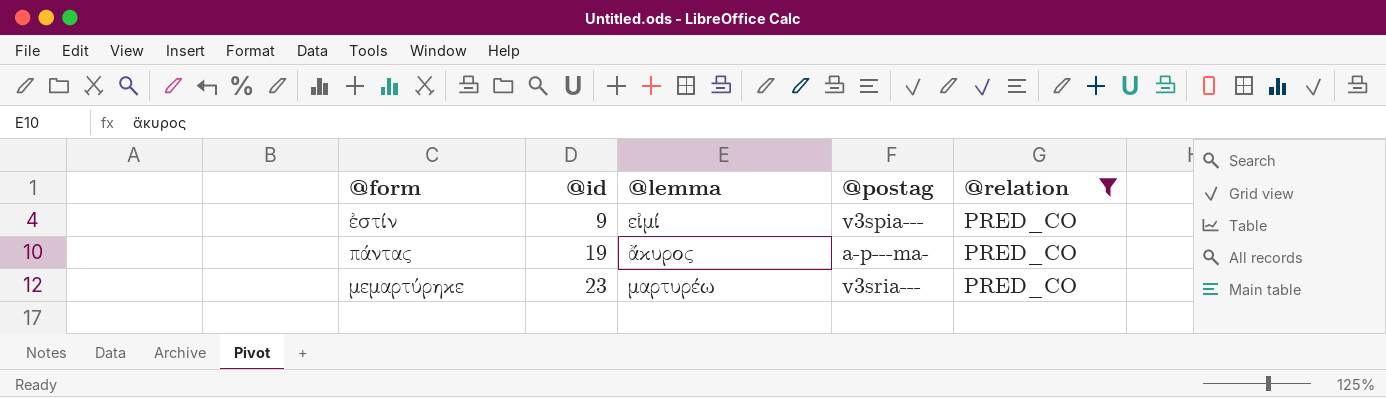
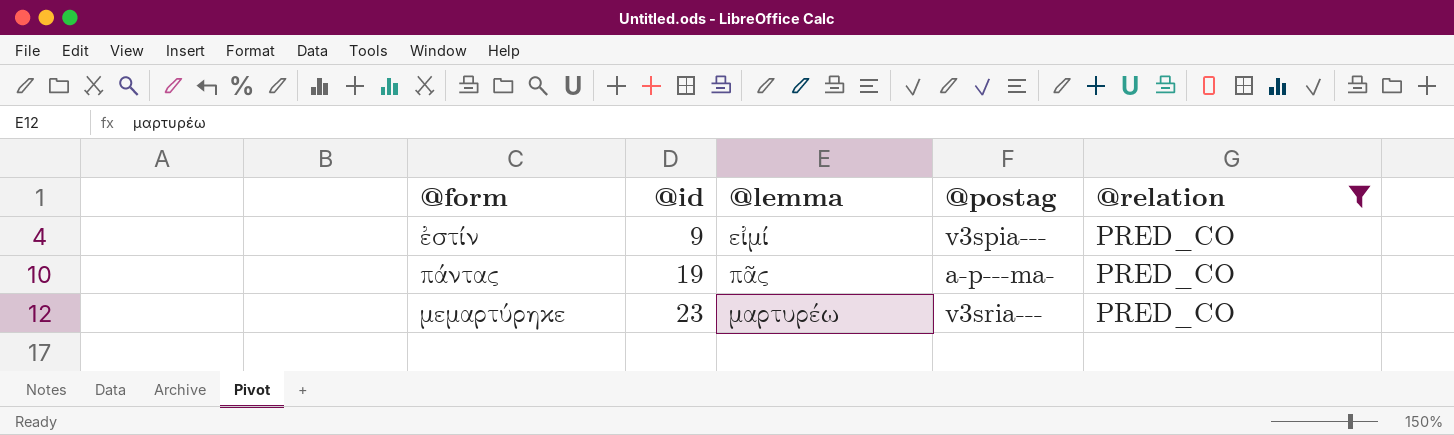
πάντας | @lemma: ἄκυρος -> πᾶς

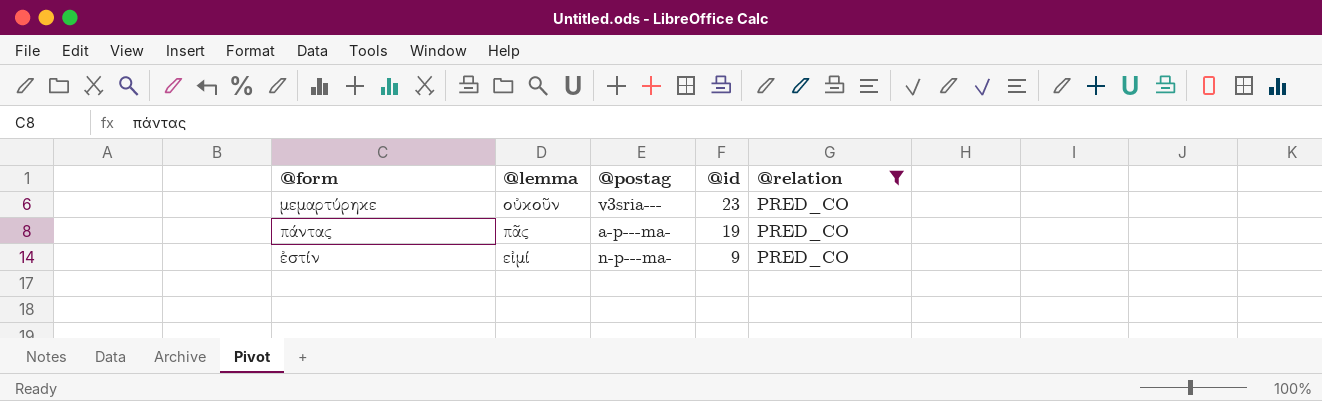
row order: @id ascending -> @id descending
column @id | position: 2 -> 4
μεμαρτύρηκε | @lemma: μαρτυρέω -> οὐκοῦν
ἐστίν | @postag: v3spia--- -> n-p---ma-

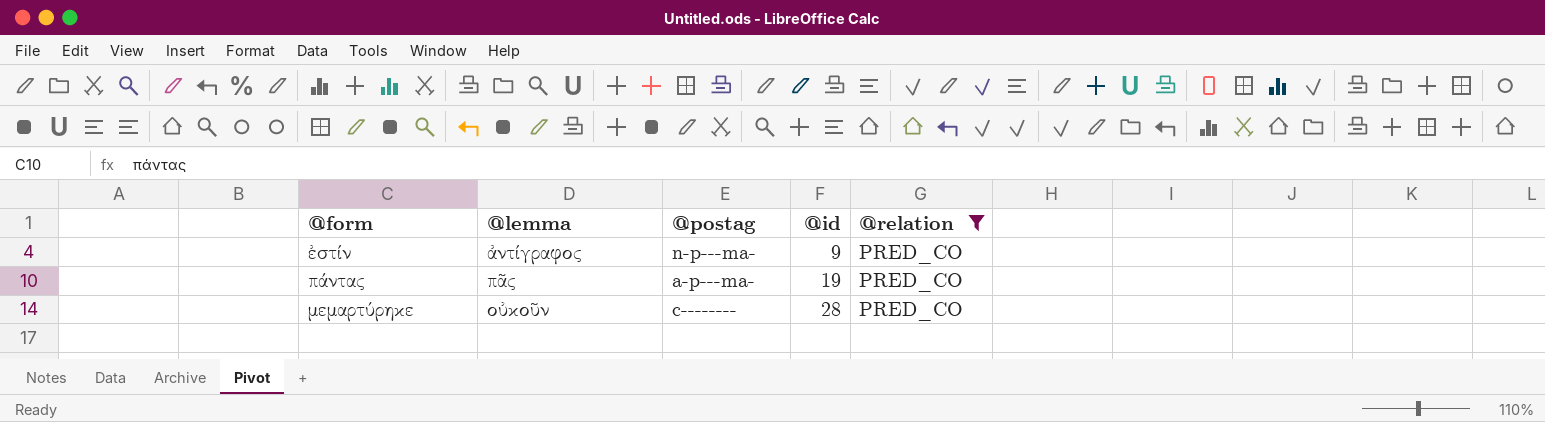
row order: @id descending -> @id ascending
ἐστίν | @lemma: εἰμί -> ἀντίγραφος
μεμαρτύρηκε | @postag: v3sria--- -> c--------
μεμαρτύρηκε | @id: 23 -> 28

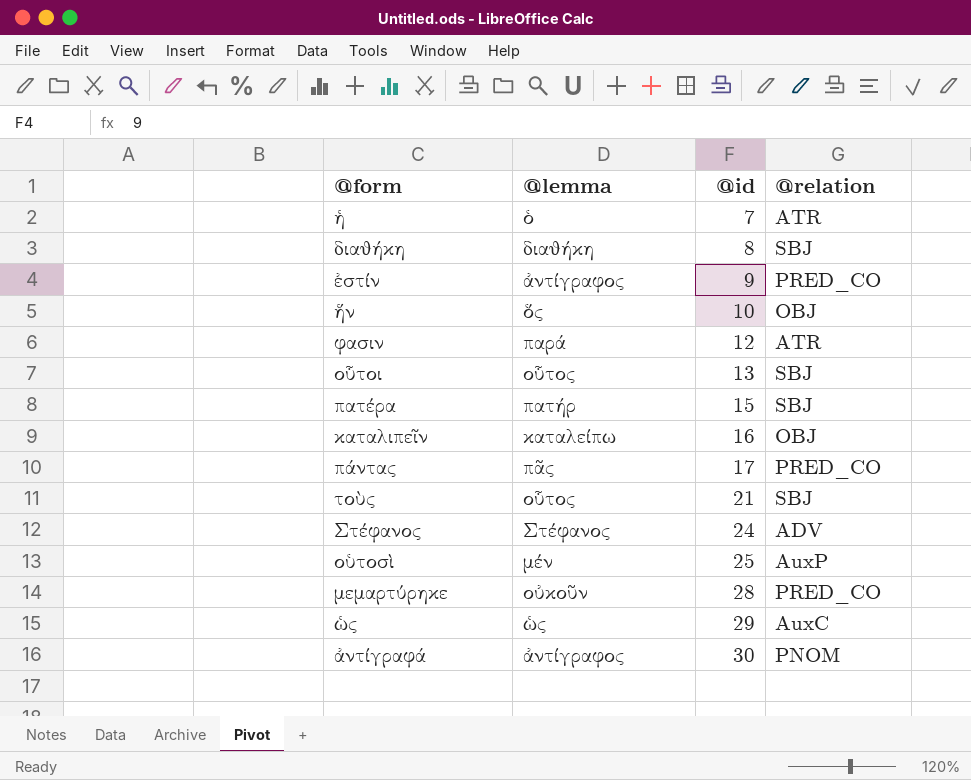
filter: @relation = PRED_CO -> none
column @postag | position: 3 -> none
πάντας | @id: 19 -> 17

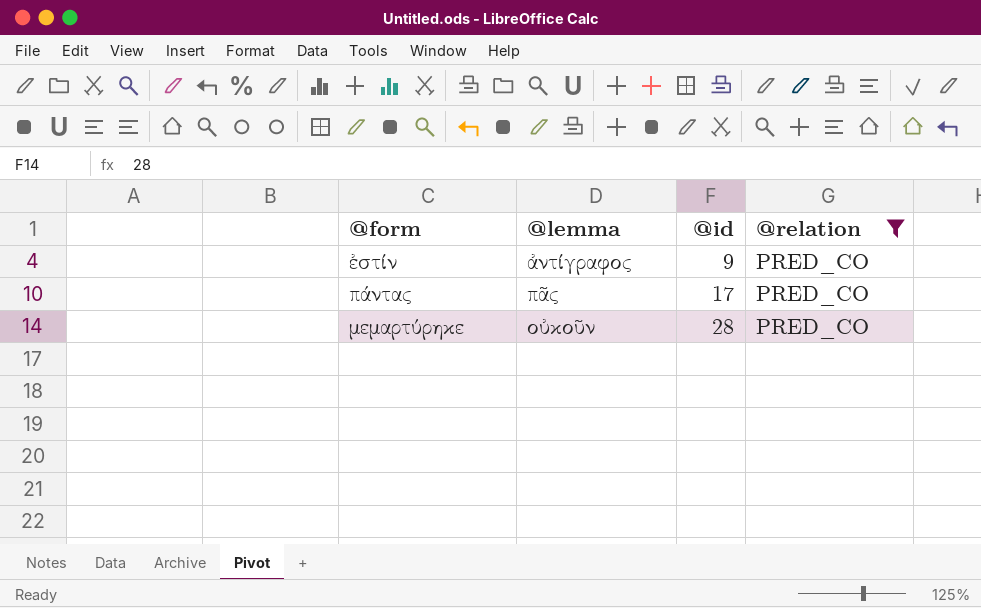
filter: none -> @relation = PRED_CO

